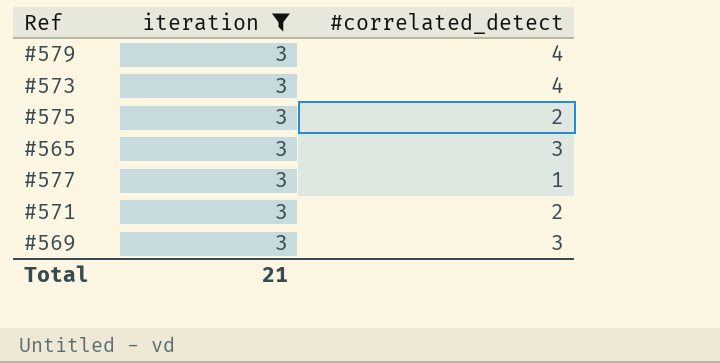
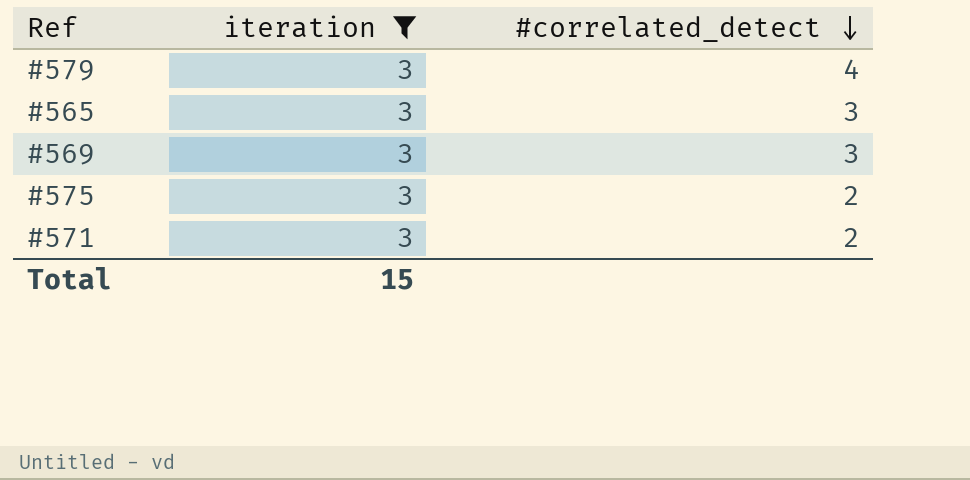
row order: none -> #correlated_detect descending
row #573: 3 | 4 -> none
row #577: 3 | 1 -> none
Total | iteration: 21 -> 15

